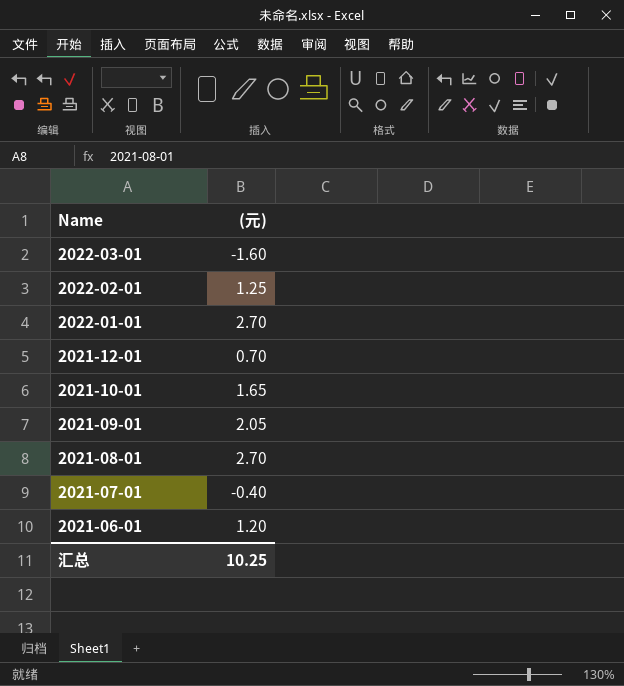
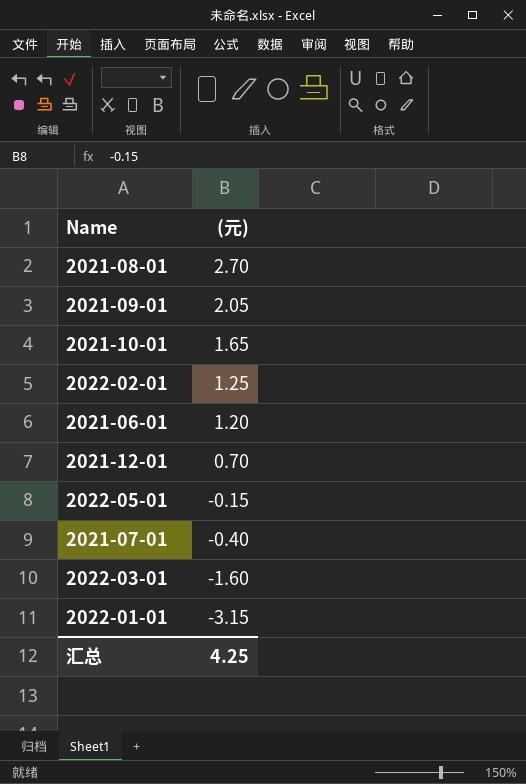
row order: Name descending -> (元) descending
row 2022-05-01: none -> -0.15
2022-01-01 | (元): 2.70 -> -3.15
汇总 | (元): 10.25 -> 4.25

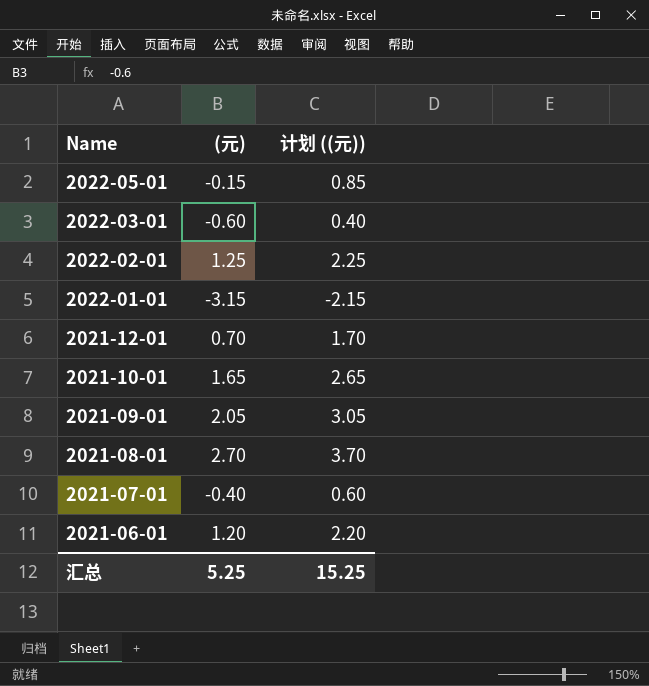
row order: (元) descending -> Name descending
column 计划 ((元)) | formula: none -> [(元)] + 1
2022-03-01 | (元): -1.60 -> -0.60
汇总 | (元): 4.25 -> 5.25

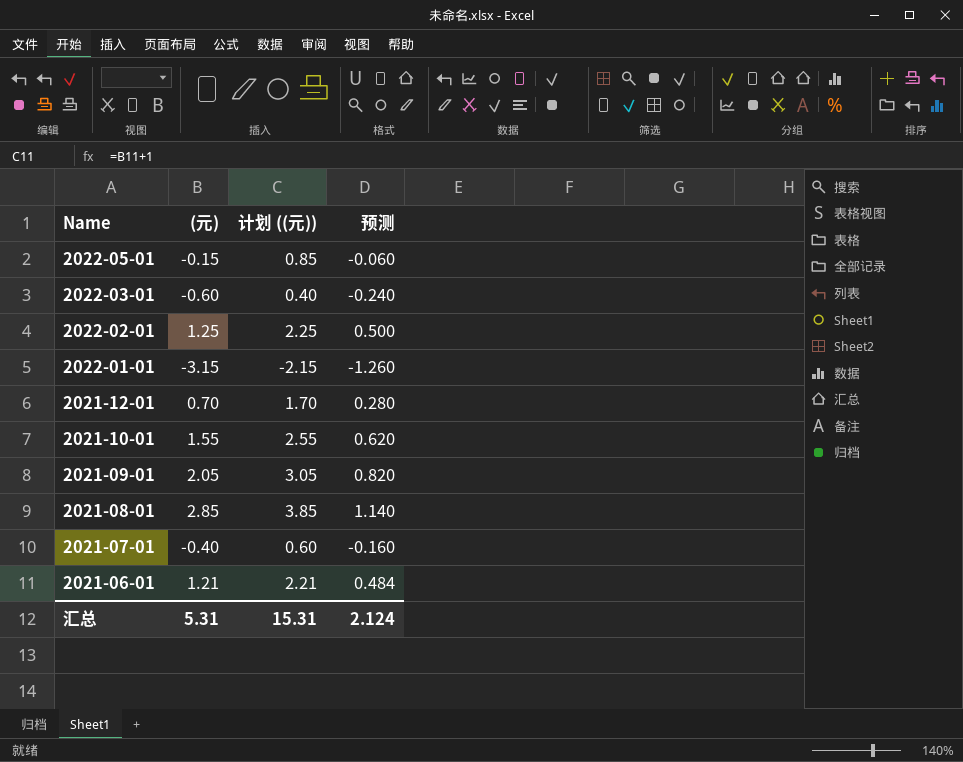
column 预测 | formula: none -> [(元)] * 0.4
2021-10-01 | (元): 1.65 -> 1.55
2021-10-01 | 计划 ((元)): 2.65 -> 2.55
2021-08-01 | (元): 2.70 -> 2.85
2021-08-01 | 计划 ((元)): 3.70 -> 3.85
2021-06-01 | (元): 1.20 -> 1.21
2021-06-01 | 计划 ((元)): 2.20 -> 2.21
汇总 | (元): 5.25 -> 5.31
汇总 | 计划 ((元)): 15.25 -> 15.31

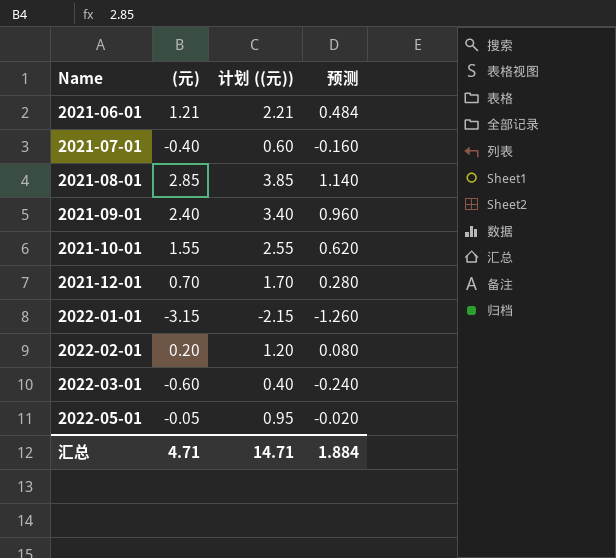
row order: Name descending -> Name ascending
2021-09-01 | (元): 2.05 -> 2.40
2021-09-01 | 计划 ((元)): 3.05 -> 3.40
2021-09-01 | 预测: 0.820 -> 0.960
2022-02-01 | (元): 1.25 -> 0.20
2022-02-01 | 计划 ((元)): 2.25 -> 1.20
2022-02-01 | 预测: 0.500 -> 0.080
2022-05-01 | (元): -0.15 -> -0.05
2022-05-01 | 计划 ((元)): 0.85 -> 0.95
2022-05-01 | 预测: -0.060 -> -0.020
汇总 | (元): 5.31 -> 4.71
汇总 | 计划 ((元)): 15.31 -> 14.71
汇总 | 预测: 2.124 -> 1.884

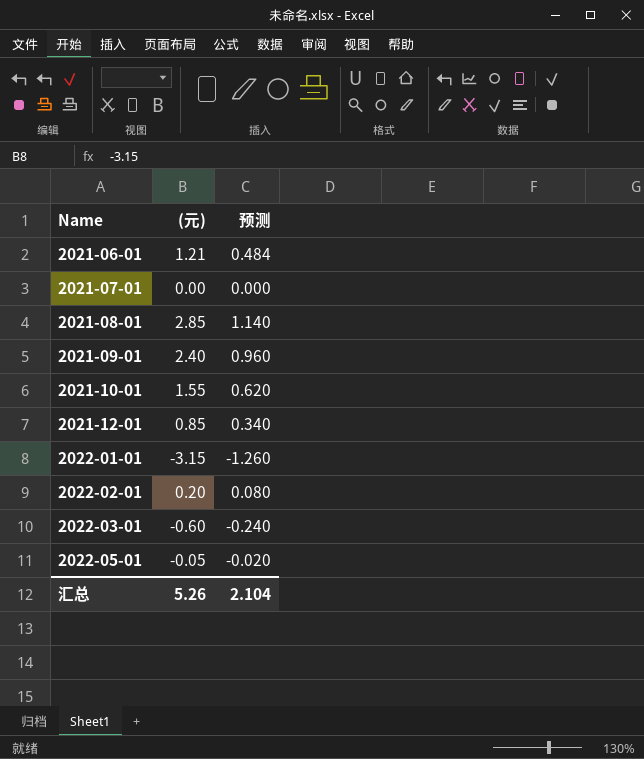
column 计划 ((元)) | formula: [(元)] + 1 -> none
2021-07-01 | (元): -0.40 -> 0.00
2021-07-01 | 预测: -0.160 -> 0.000
2021-12-01 | (元): 0.70 -> 0.85
2021-12-01 | 预测: 0.280 -> 0.340
汇总 | (元): 4.71 -> 5.26
汇总 | 预测: 1.884 -> 2.104

